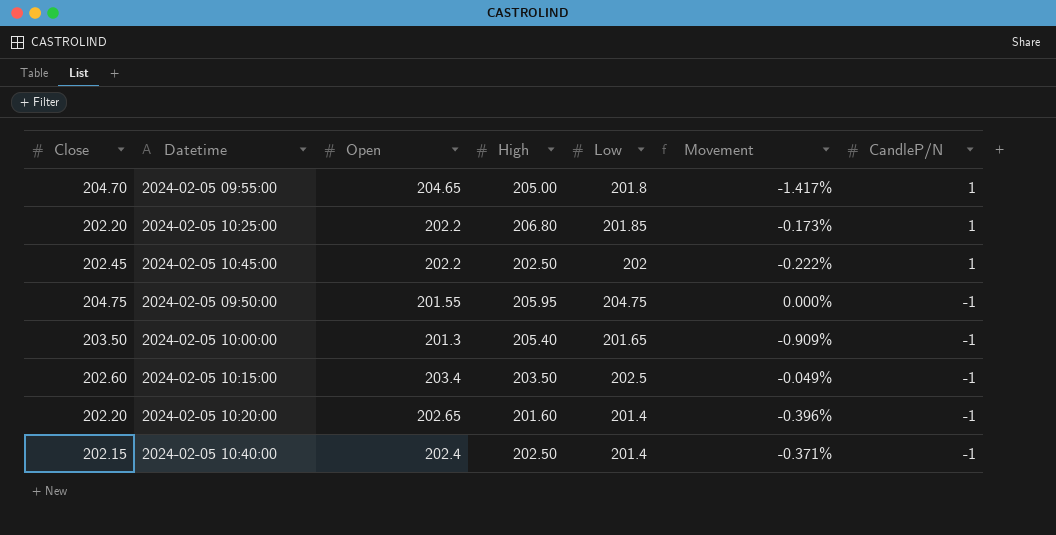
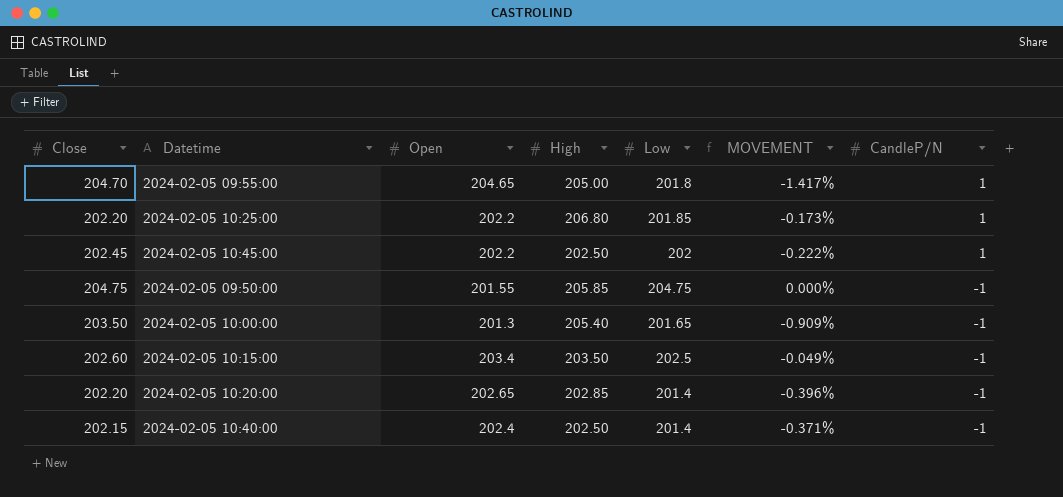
column name: Movement -> MOVEMENT
2024-02-05 09:50:00 | High: 205.95 -> 205.85
2024-02-05 10:20:00 | High: 201.60 -> 202.85

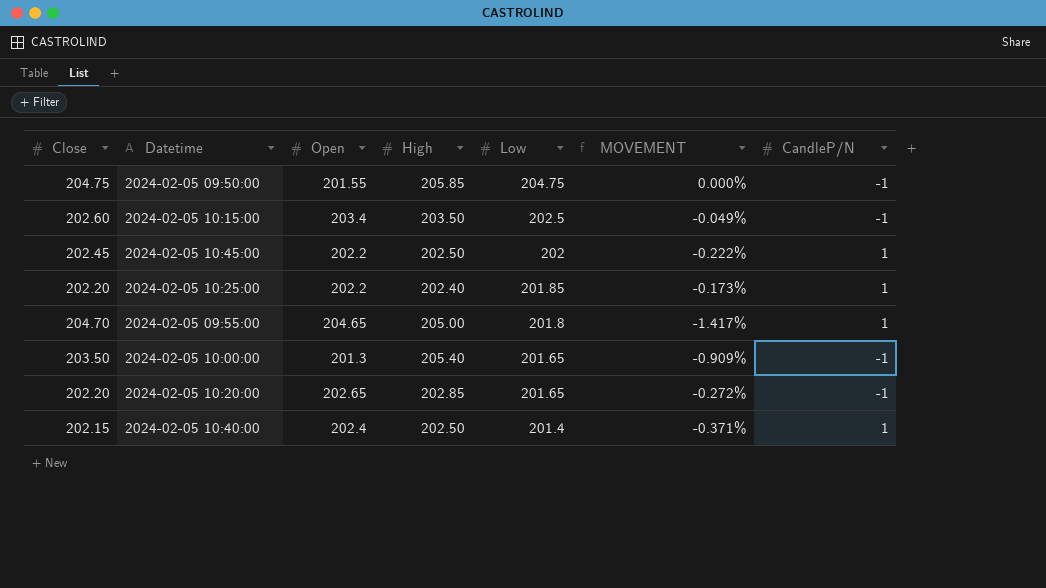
row order: CandleP/N descending -> Low descending
2024-02-05 10:25:00 | High: 206.80 -> 202.40
2024-02-05 10:20:00 | Low: 201.4 -> 201.65
2024-02-05 10:20:00 | MOVEMENT: -0.396% -> -0.272%
2024-02-05 10:40:00 | CandleP/N: -1 -> 1

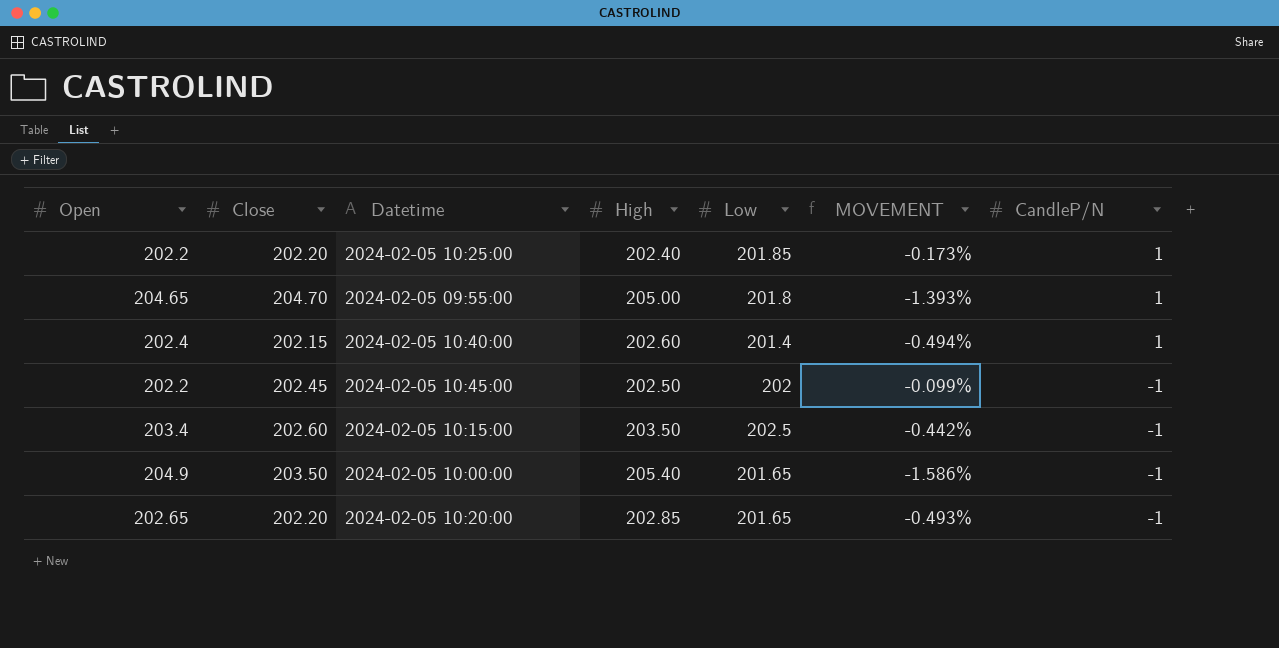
row order: Low descending -> CandleP/N descending
column Open | position: 3 -> 1
column MOVEMENT | formula: ([Low] - [Close]) / [Close] -> ([Low] - [Open]) / [Open]
row 2024-02-05 09:50:00: 204.75 | 201.55 | 205.85 | 204.75 | 0.000% | -1 -> none
2024-02-05 10:40:00 | High: 202.50 -> 202.60
2024-02-05 10:45:00 | CandleP/N: 1 -> -1
2024-02-05 10:00:00 | Open: 201.3 -> 204.9

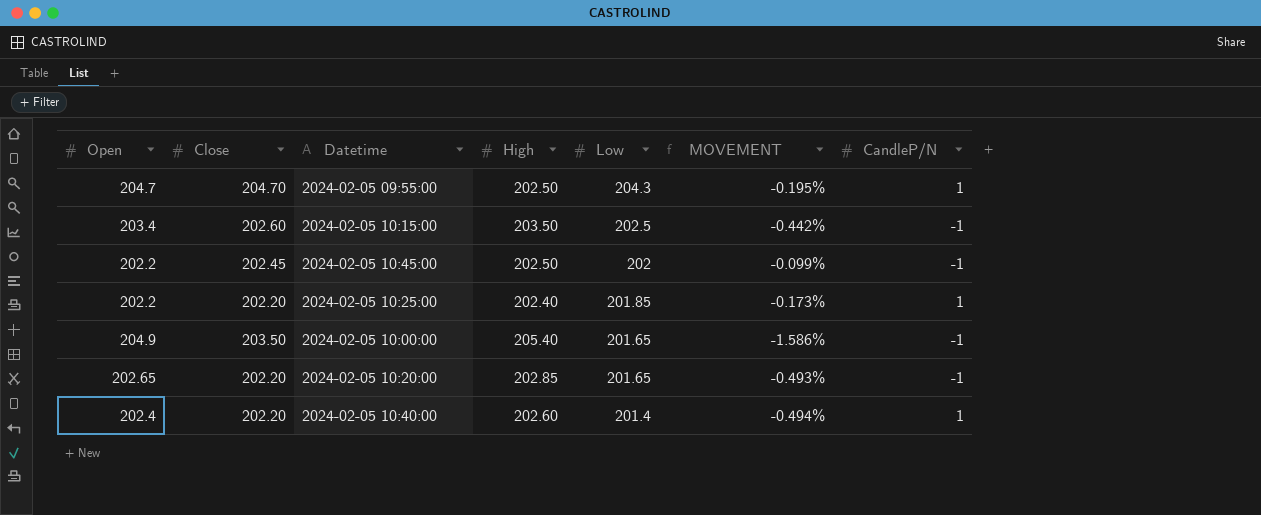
row order: CandleP/N descending -> Low descending
2024-02-05 09:55:00 | Open: 204.65 -> 204.7
2024-02-05 09:55:00 | High: 205.00 -> 202.50
2024-02-05 09:55:00 | Low: 201.8 -> 204.3
2024-02-05 09:55:00 | MOVEMENT: -1.393% -> -0.195%
2024-02-05 10:40:00 | Close: 202.15 -> 202.20

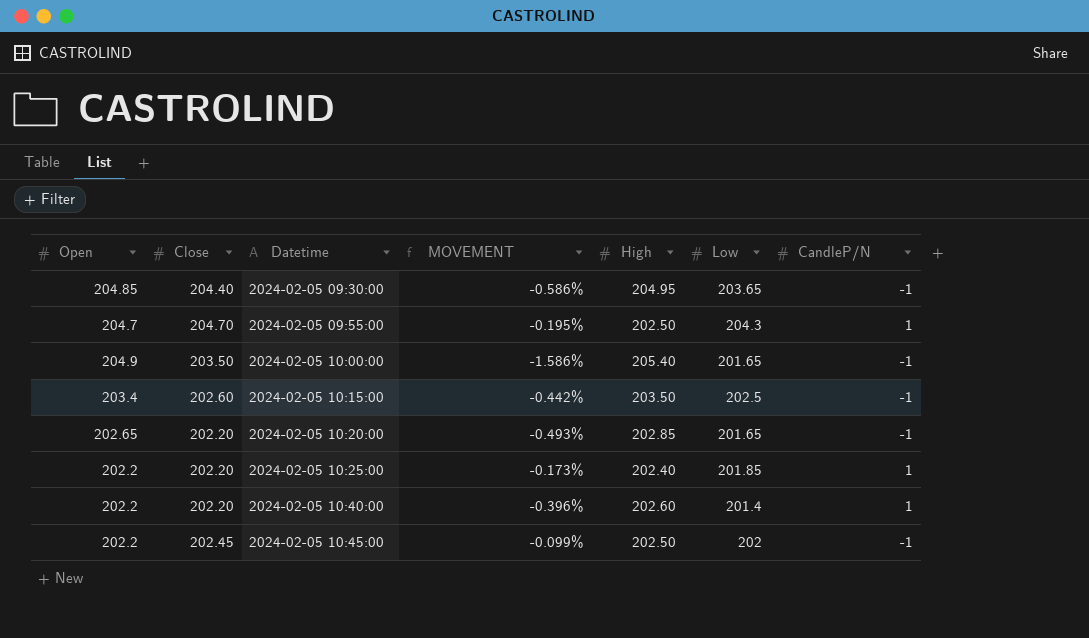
row order: Low descending -> Datetime ascending
column MOVEMENT | position: 6 -> 4
row 2024-02-05 09:30:00: none -> 204.85 | 204.40 | -0.586% | 204.95 | 203.65 | -1
2024-02-05 10:40:00 | Open: 202.4 -> 202.2
2024-02-05 10:40:00 | MOVEMENT: -0.494% -> -0.396%

